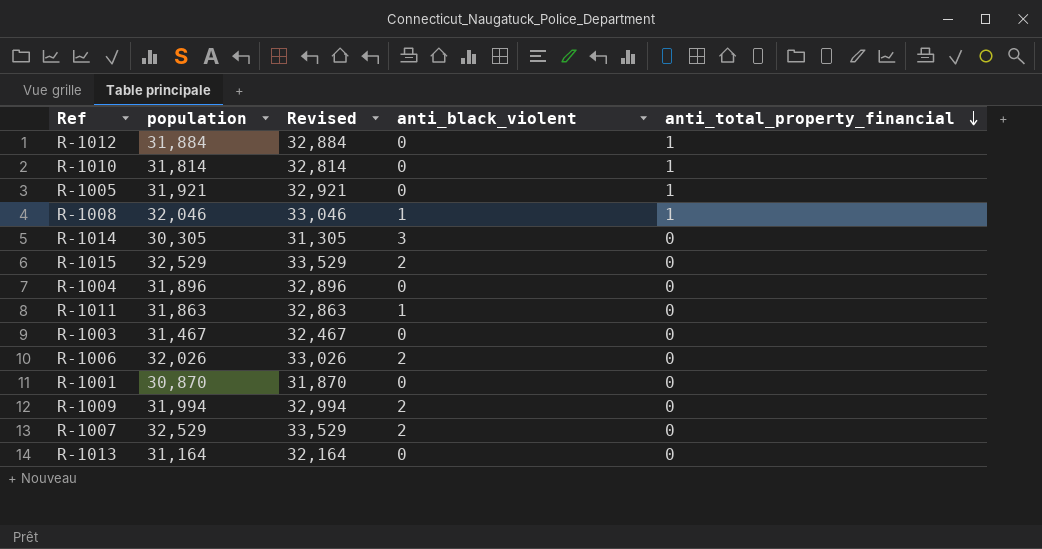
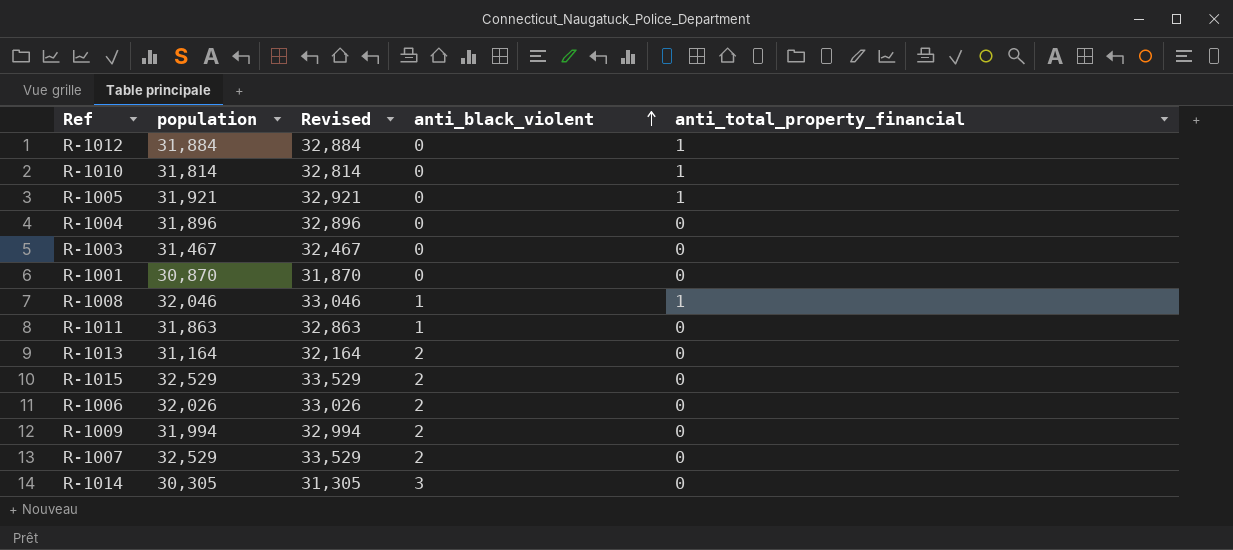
row order: anti_total_property_financial descending -> anti_black_violent ascending
R-1013 | anti_black_violent: 0 -> 2

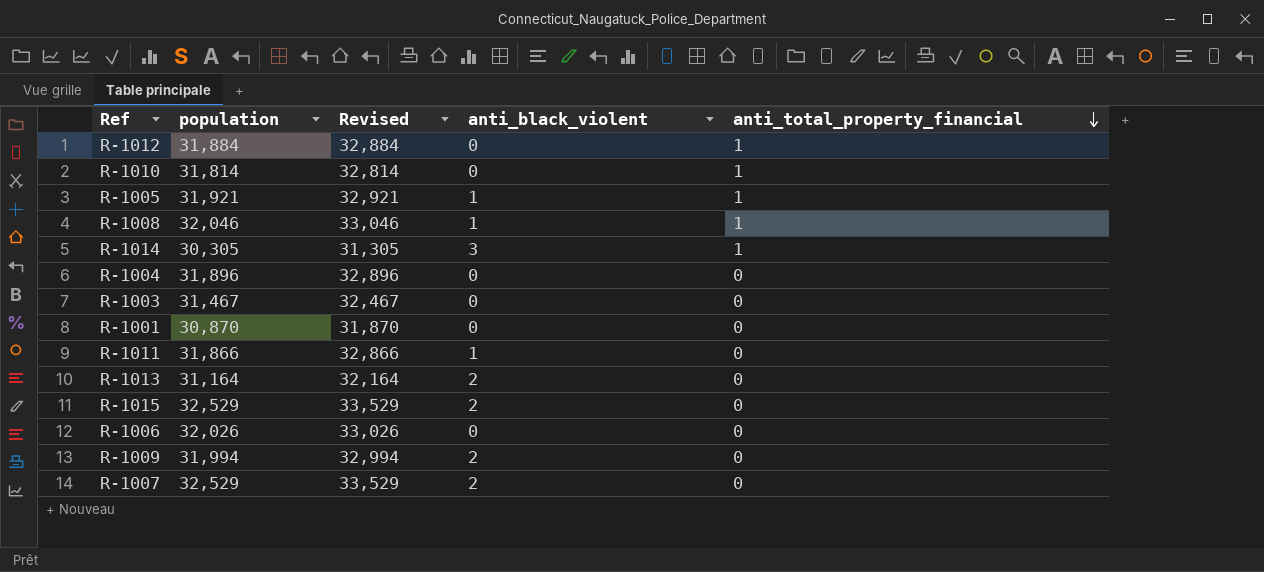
row order: anti_black_violent ascending -> anti_total_property_financial descending
R-1005 | anti_black_violent: 0 -> 1
R-1014 | anti_total_property_financial: 0 -> 1
R-1011 | population: 31,863 -> 31,866
R-1011 | Revised: 32,863 -> 32,866
R-1006 | anti_black_violent: 2 -> 0

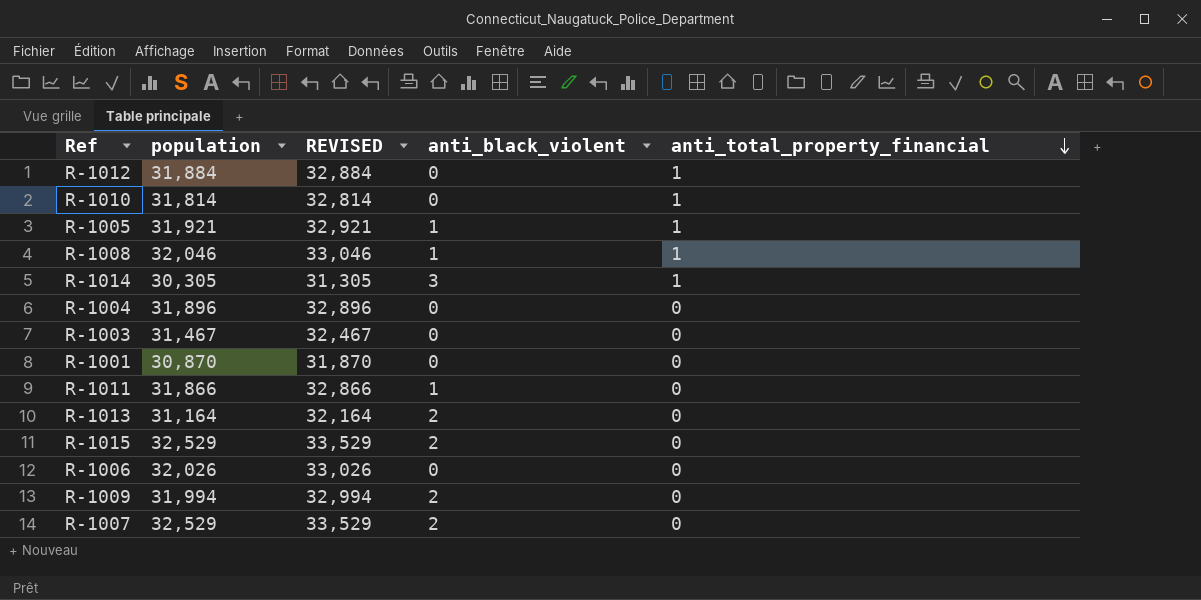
column name: Revised -> REVISED

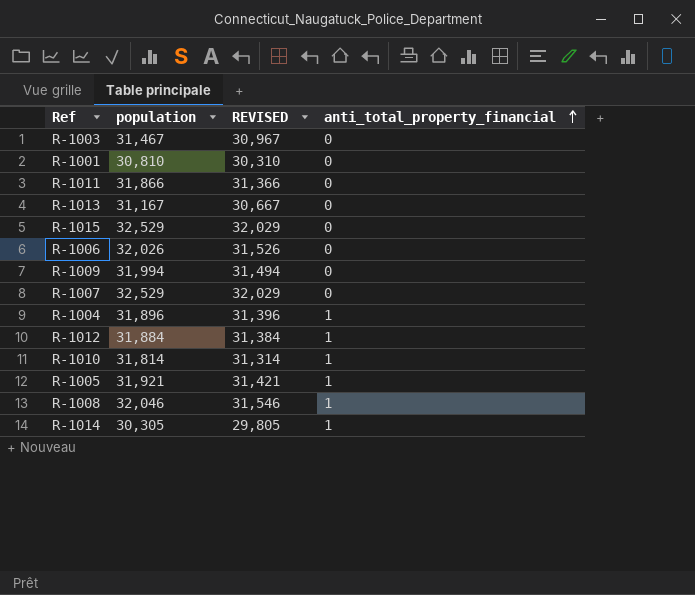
row order: anti_total_property_financial descending -> anti_total_property_financial ascending
column anti_black_violent | position: 4 -> none
column REVISED | formula: [population] + 1000 -> [population] - 500
R-1001 | population: 30,870 -> 30,810
R-1013 | population: 31,164 -> 31,167
R-1004 | anti_total_property_financial: 0 -> 1

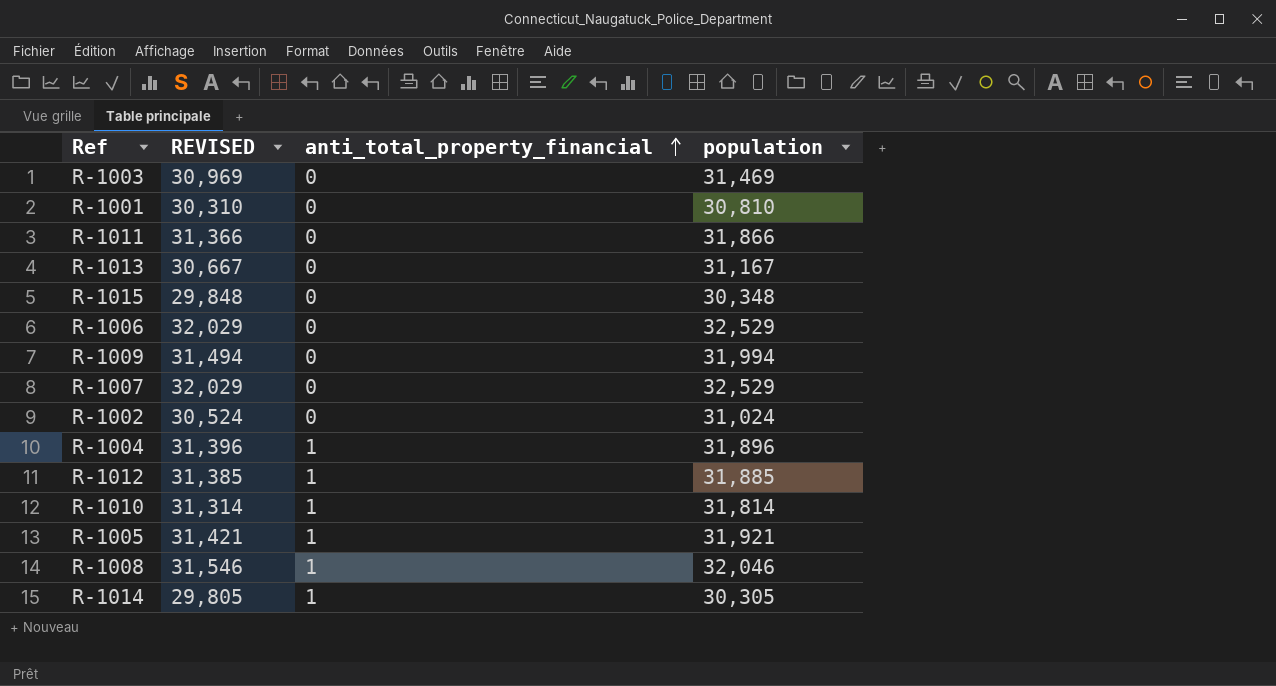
column population | position: 2 -> 4
R-1003 | REVISED: 30,967 -> 30,969
R-1003 | population: 31,467 -> 31,469
R-1015 | REVISED: 32,029 -> 29,848
R-1015 | population: 32,529 -> 30,348
R-1006 | REVISED: 31,526 -> 32,029
R-1006 | population: 32,026 -> 32,529
row R-1002: none -> 30,524 | 0 | 31,024
R-1012 | REVISED: 31,384 -> 31,385
R-1012 | population: 31,884 -> 31,885

